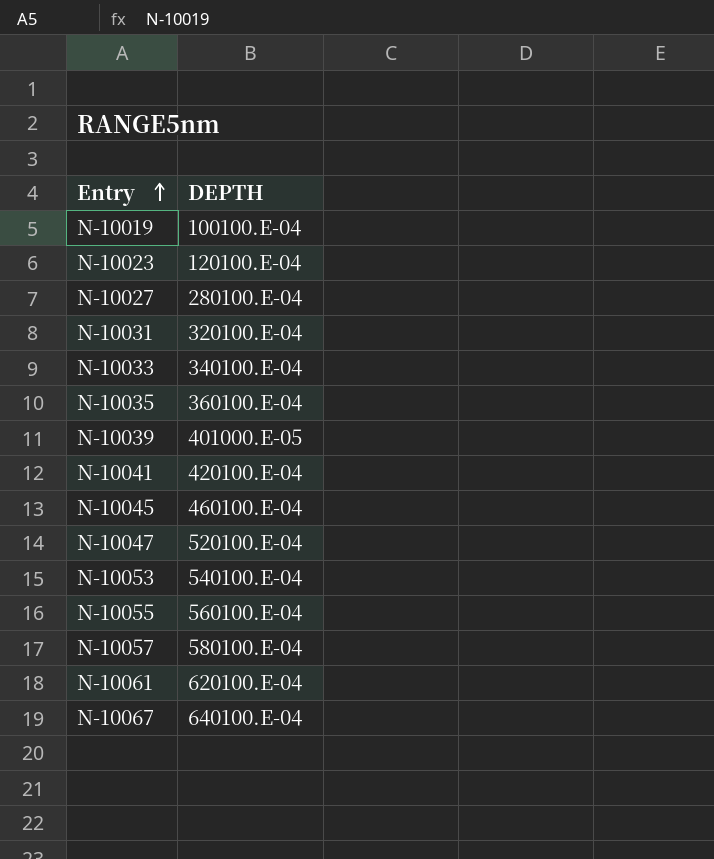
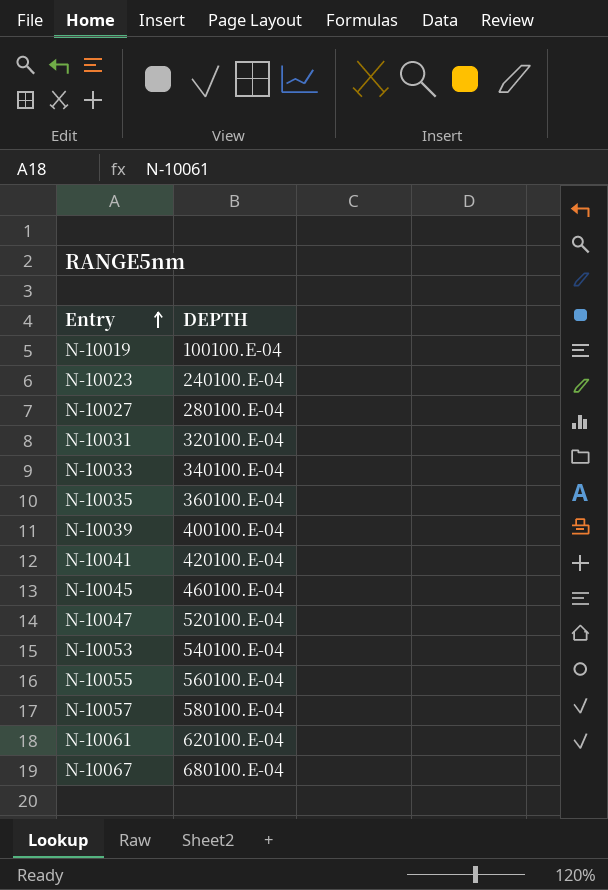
N-10023 | DEPTH: 120100.E-04 -> 240100.E-04
N-10039 | DEPTH: 401000.E-05 -> 400100.E-04
N-10067 | DEPTH: 640100.E-04 -> 680100.E-04

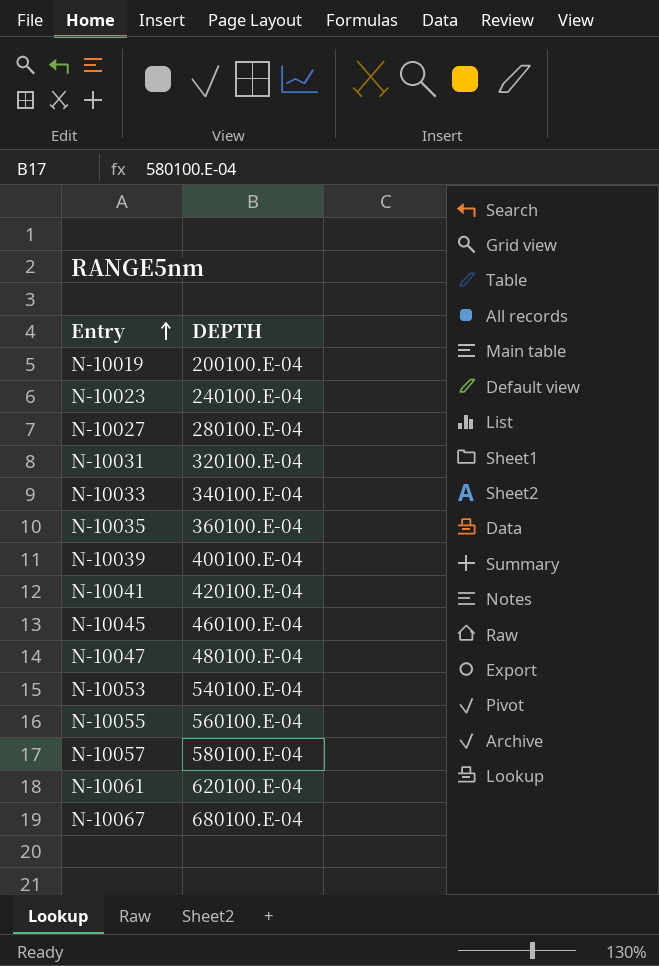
N-10019 | DEPTH: 100100.E-04 -> 200100.E-04
N-10047 | DEPTH: 520100.E-04 -> 480100.E-04

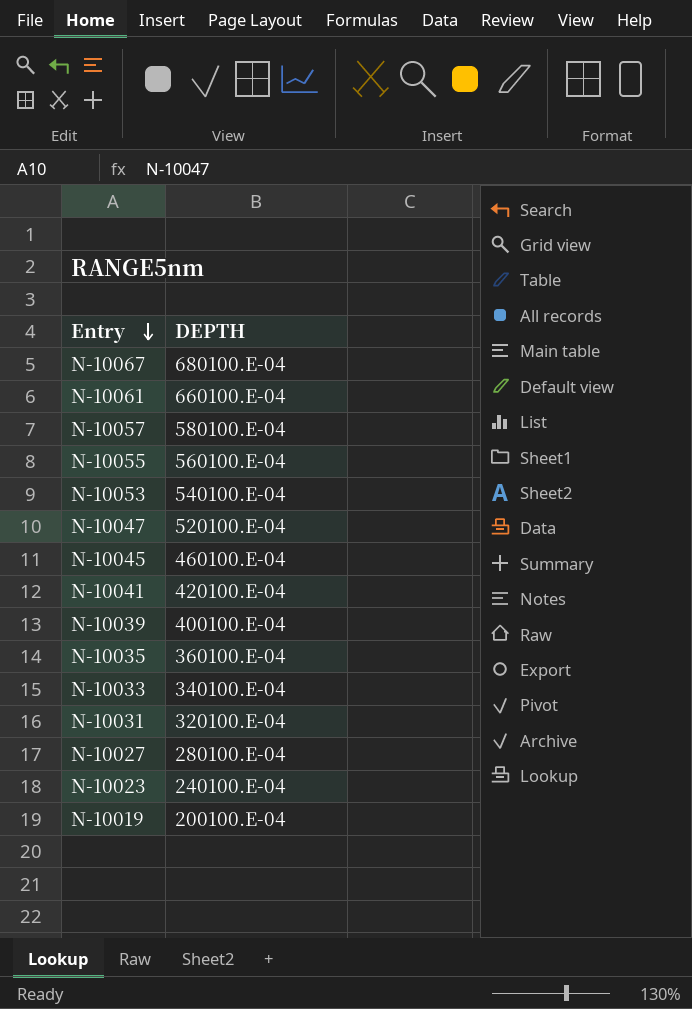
row order: Entry ascending -> Entry descending
N-10061 | DEPTH: 620100.E-04 -> 660100.E-04
N-10047 | DEPTH: 480100.E-04 -> 520100.E-04

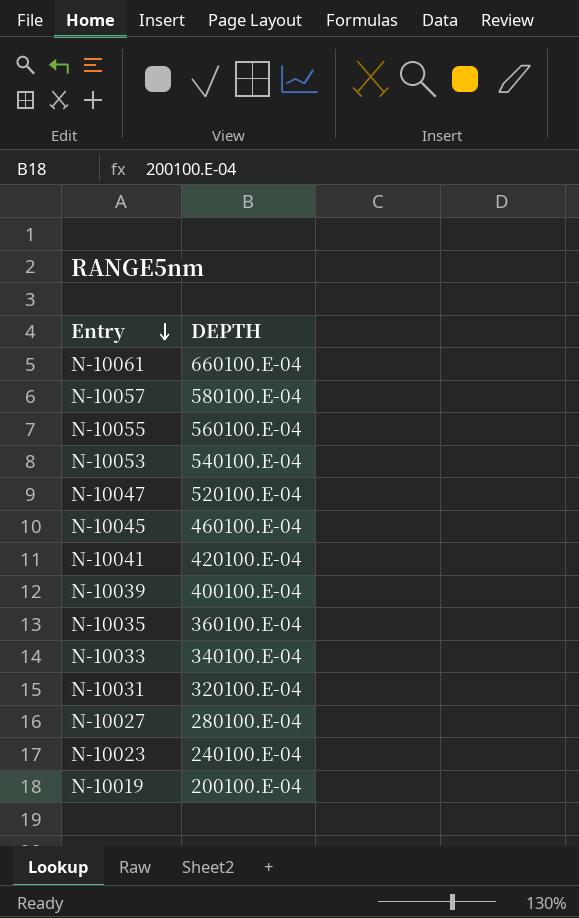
row N-10067: 680100.E-04 -> none

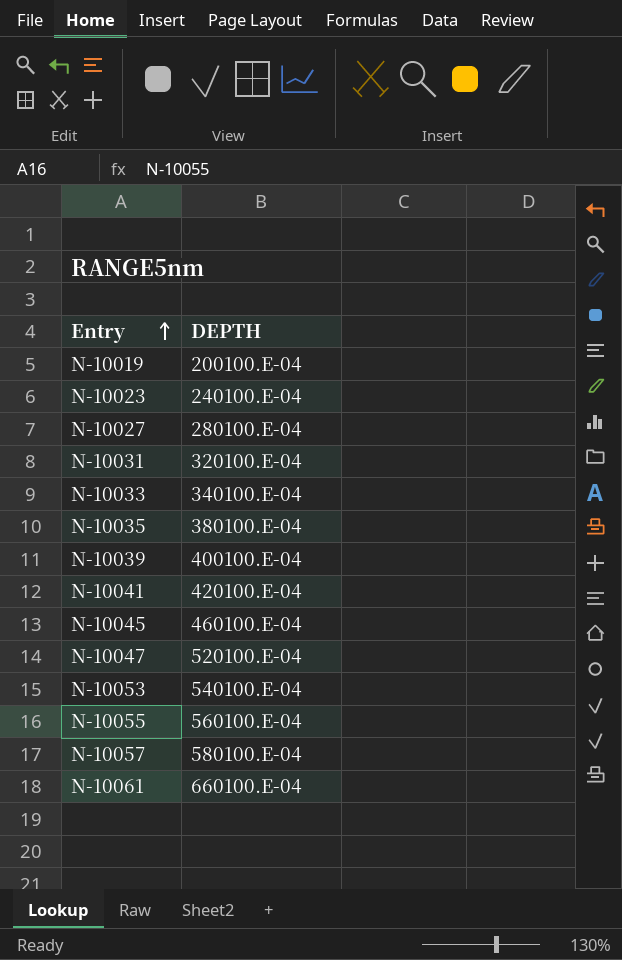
row order: Entry descending -> Entry ascending
N-10035 | DEPTH: 360100.E-04 -> 380100.E-04

